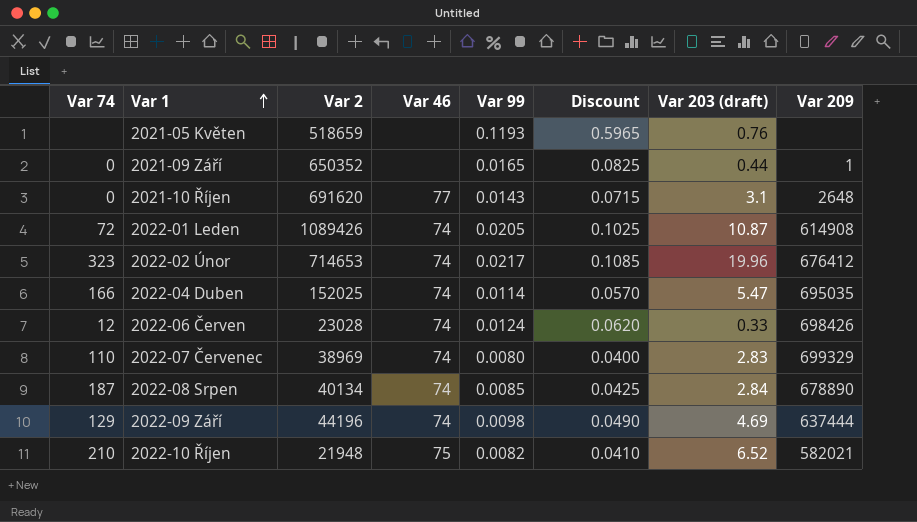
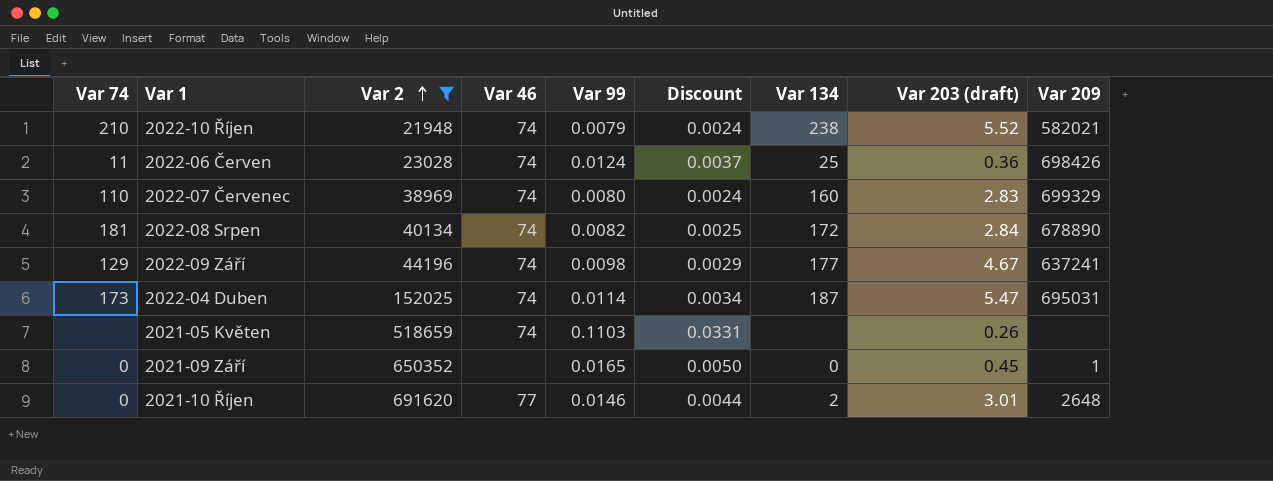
filter: none -> Var 2 <= 691620
row order: Var 1 ascending -> Var 2 ascending
column Discount | formula: [Var 99] * 5 -> [Var 99] * 0.3
column Var 134 | position: none -> 7
2022-10 Říjen | Var 46: 75 -> 74
2022-10 Říjen | Var 99: 0.0082 -> 0.0079
2022-10 Říjen | Var 203 (draft): 6.52 -> 5.52
2022-06 Červen | Var 74: 12 -> 11
2022-06 Červen | Var 203 (draft): 0.33 -> 0.36
2022-08 Srpen | Var 74: 187 -> 181
2022-08 Srpen | Var 99: 0.0085 -> 0.0082
2022-09 Září | Var 203 (draft): 4.69 -> 4.67
2022-09 Září | Var 209: 637444 -> 637241
2022-04 Duben | Var 74: 166 -> 173
2022-04 Duben | Var 209: 695035 -> 695031
2021-05 Květen | Var 46: none -> 74
2021-05 Květen | Var 99: 0.1193 -> 0.1103
2021-05 Květen | Var 203 (draft): 0.76 -> 0.26
2021-09 Září | Var 203 (draft): 0.44 -> 0.45
2021-10 Říjen | Var 99: 0.0143 -> 0.0146
2021-10 Říjen | Var 203 (draft): 3.1 -> 3.01

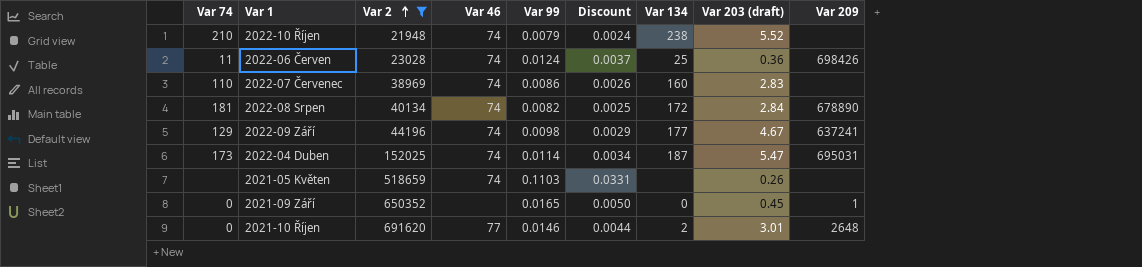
2022-10 Říjen | Var 209: 582021 -> none
2022-07 Červenec | Var 99: 0.0080 -> 0.0086
2022-07 Červenec | Discount: 0.0024 -> 0.0026
2022-07 Červenec | Var 209: 699329 -> none

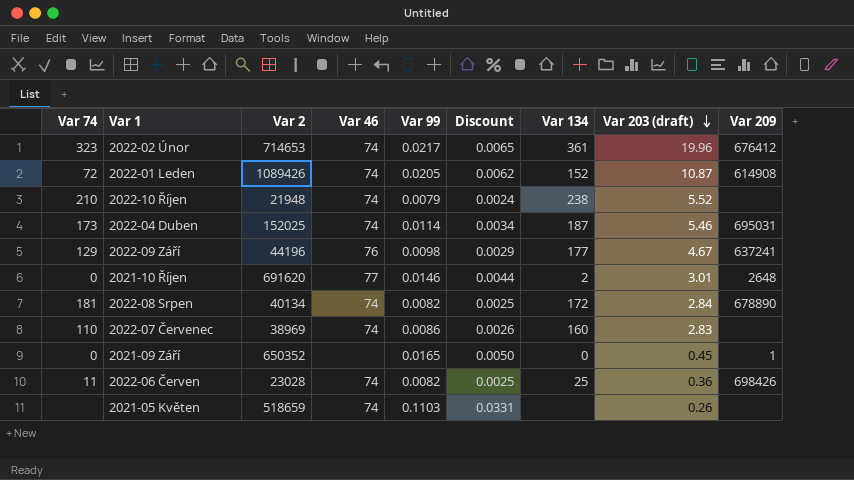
filter: Var 2 <= 691620 -> none
row order: Var 2 ascending -> Var 203 (draft) descending
2022-04 Duben | Var 203 (draft): 5.47 -> 5.46
2022-09 Září | Var 46: 74 -> 76
2022-06 Červen | Var 99: 0.0124 -> 0.0082
2022-06 Červen | Discount: 0.0037 -> 0.0025

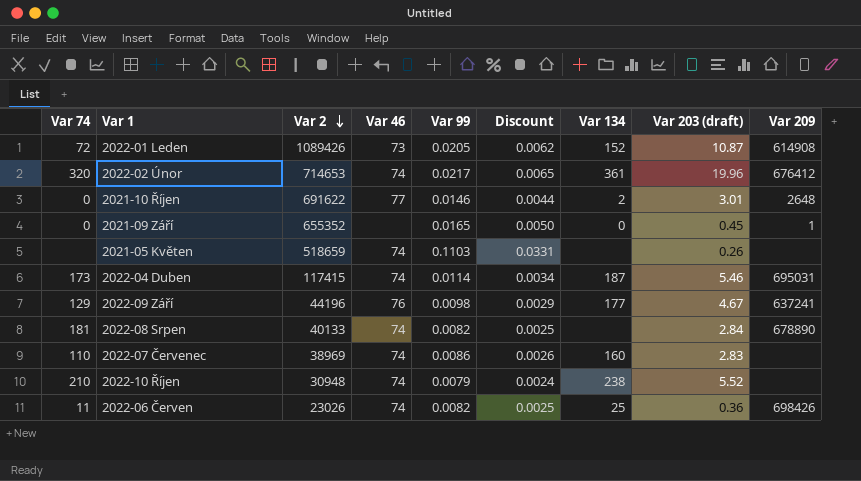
row order: Var 203 (draft) descending -> Var 2 descending
2022-01 Leden | Var 46: 74 -> 73
2022-02 Únor | Var 74: 323 -> 320
2021-10 Říjen | Var 2: 691620 -> 691622
2021-09 Září | Var 2: 650352 -> 655352
2022-04 Duben | Var 2: 152025 -> 117415
2022-08 Srpen | Var 2: 40134 -> 40133
2022-08 Srpen | Var 134: 172 -> none
2022-10 Říjen | Var 2: 21948 -> 30948
2022-06 Červen | Var 2: 23028 -> 23026

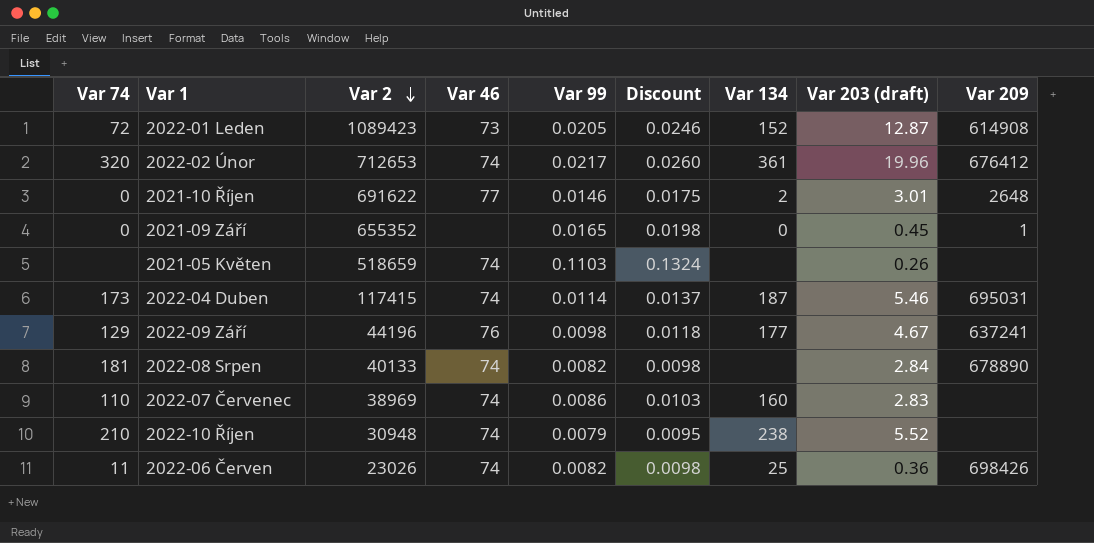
column Discount | formula: [Var 99] * 0.3 -> [Var 99] * 1.2
2022-01 Leden | Var 2: 1089426 -> 1089423
2022-01 Leden | Var 203 (draft): 10.87 -> 12.87
2022-02 Únor | Var 2: 714653 -> 712653

